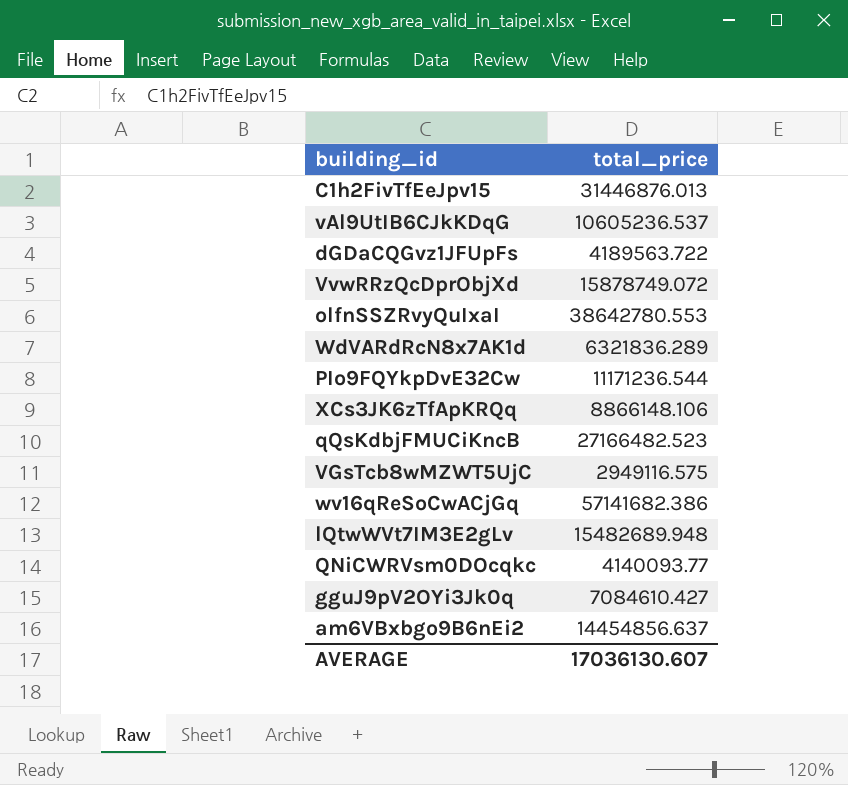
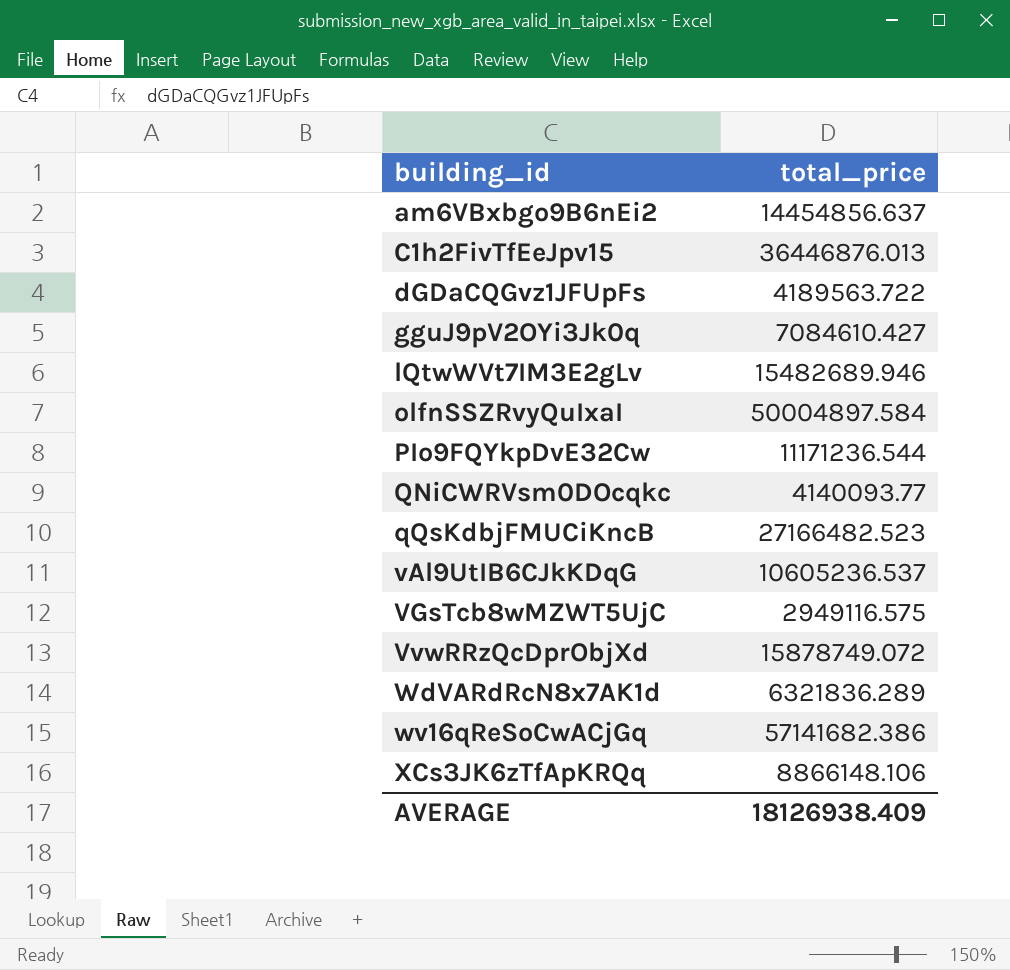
row order: none -> building_id ascending
C1h2FivTfEeJpv15 | total_price: 31446876.013 -> 36446876.013
lQtwWVt7IM3E2gLv | total_price: 15482689.948 -> 15482689.946
olfnSSZRvyQuIxaI | total_price: 38642780.553 -> 50004897.584
AVERAGE | total_price: 17036130.607 -> 18126938.409

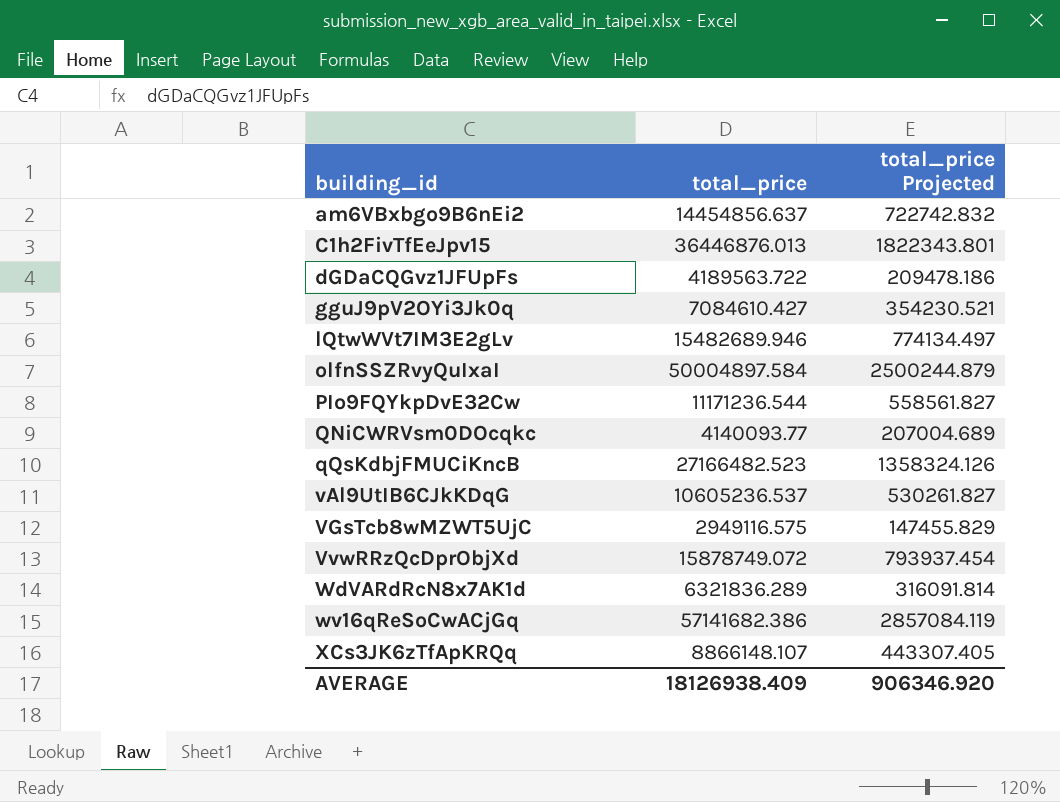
column total_price Projected | formula: none -> [total_price] * 0.05
XCs3JK6zTfApKRQq | total_price: 8866148.106 -> 8866148.107

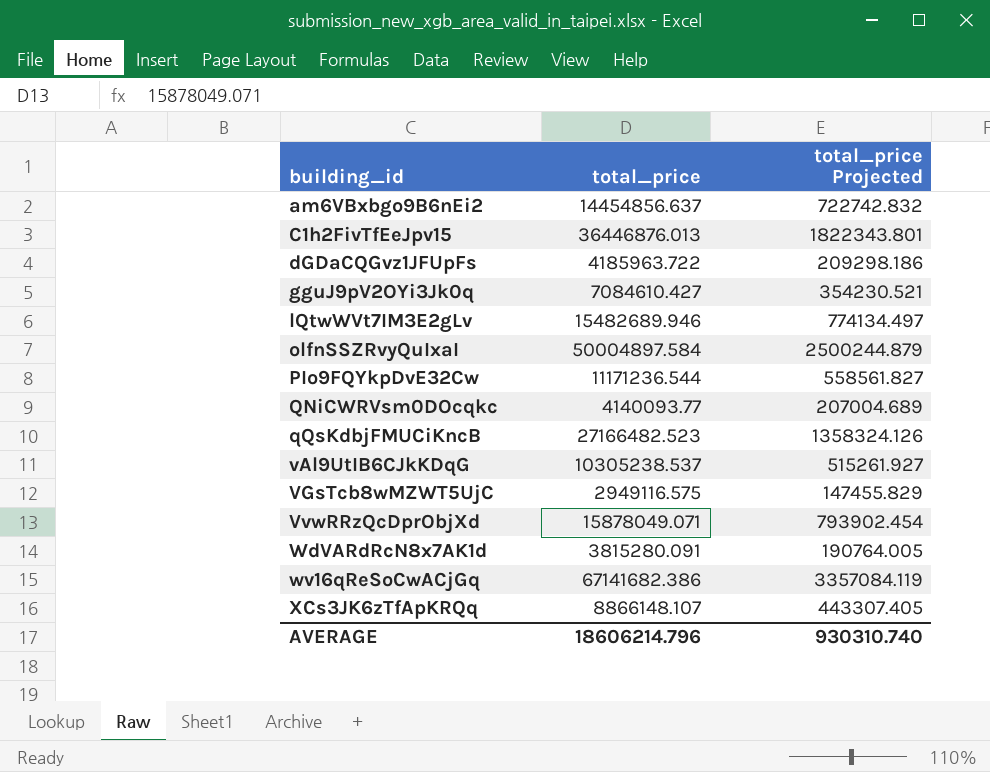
dGDaCQGvz1JFUpFs | total_price: 4189563.722 -> 4185963.722
dGDaCQGvz1JFUpFs | total_price Projected: 209478.186 -> 209298.186
vAl9UtIB6CJkKDqG | total_price: 10605236.537 -> 10305238.537
vAl9UtIB6CJkKDqG | total_price Projected: 530261.827 -> 515261.927
VvwRRzQcDprObjXd | total_price: 15878749.072 -> 15878049.071
VvwRRzQcDprObjXd | total_price Projected: 793937.454 -> 793902.454
WdVARdRcN8x7AK1d | total_price: 6321836.289 -> 3815280.091
WdVARdRcN8x7AK1d | total_price Projected: 316091.814 -> 190764.005
wv16qReSoCwACjGq | total_price: 57141682.386 -> 67141682.386
wv16qReSoCwACjGq | total_price Projected: 2857084.119 -> 3357084.119
AVERAGE | total_price: 18126938.409 -> 18606214.796
AVERAGE | total_price Projected: 906346.920 -> 930310.740

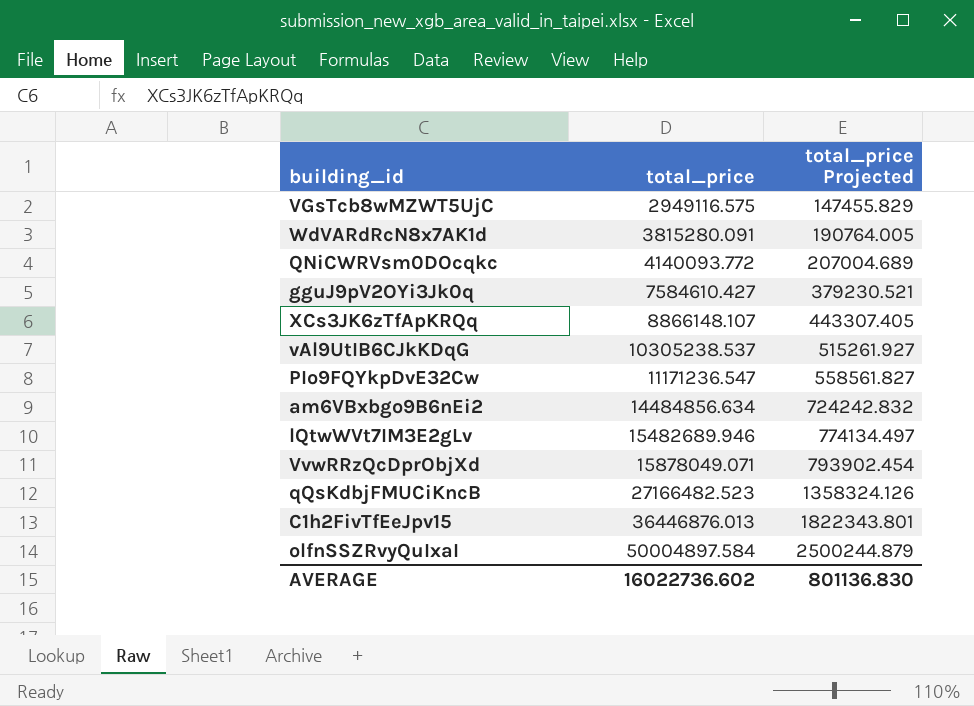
row order: building_id ascending -> total_price ascending
row dGDaCQGvz1JFUpFs: 4185963.722 | 209298.186 -> none
row wv16qReSoCwACjGq: 67141682.386 | 3357084.119 -> none
QNiCWRVsm0DOcqkc | total_price: 4140093.77 -> 4140093.772
gguJ9pV2OYi3Jk0q | total_price: 7084610.427 -> 7584610.427
gguJ9pV2OYi3Jk0q | total_price Projected: 354230.521 -> 379230.521
PIo9FQYkpDvE32Cw | total_price: 11171236.544 -> 11171236.547
am6VBxbgo9B6nEi2 | total_price: 14454856.637 -> 14484856.634
am6VBxbgo9B6nEi2 | total_price Projected: 722742.832 -> 724242.832
AVERAGE | total_price: 18606214.796 -> 16022736.602
AVERAGE | total_price Projected: 930310.740 -> 801136.830

